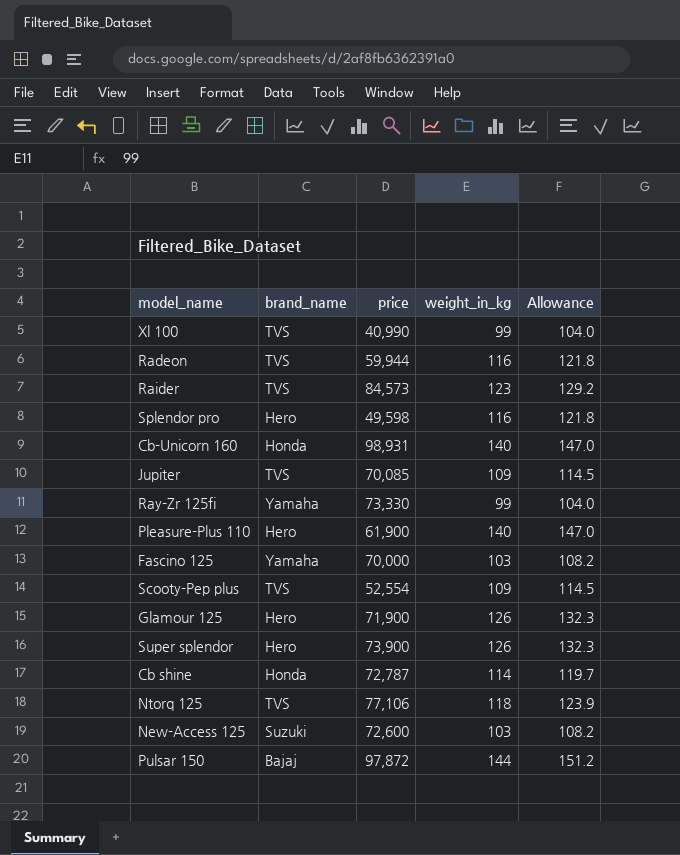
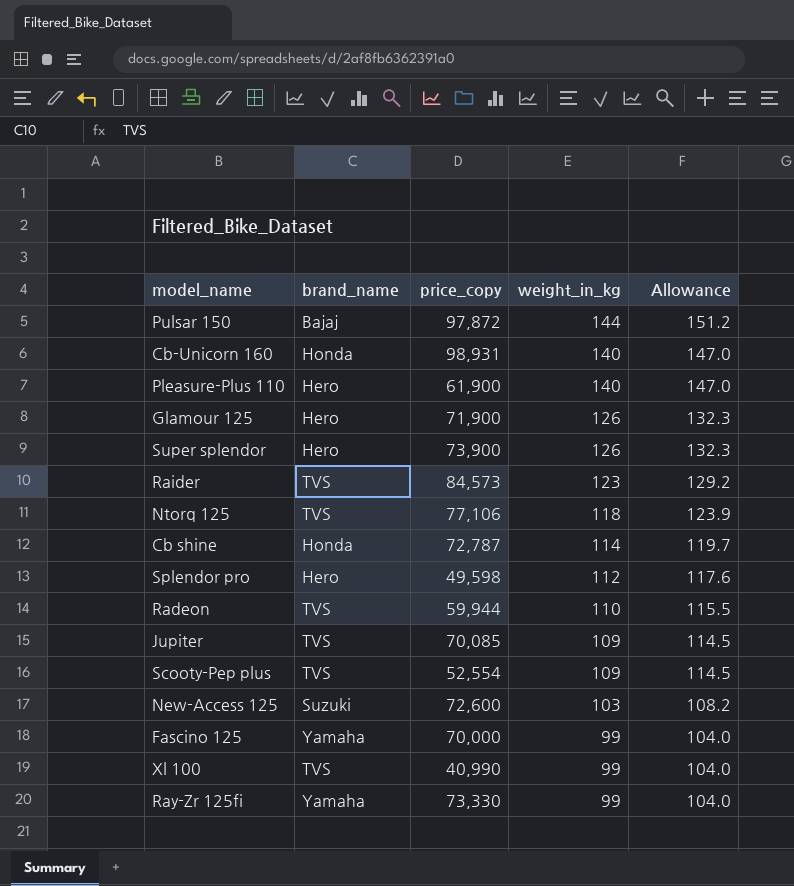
row order: none -> weight_in_kg descending
column name: price -> price_copy
Splendor pro | weight_in_kg: 116 -> 112
Splendor pro | Allowance: 121.8 -> 117.6
Radeon | weight_in_kg: 116 -> 110
Radeon | Allowance: 121.8 -> 115.5
Fascino 125 | weight_in_kg: 103 -> 99
Fascino 125 | Allowance: 108.2 -> 104.0

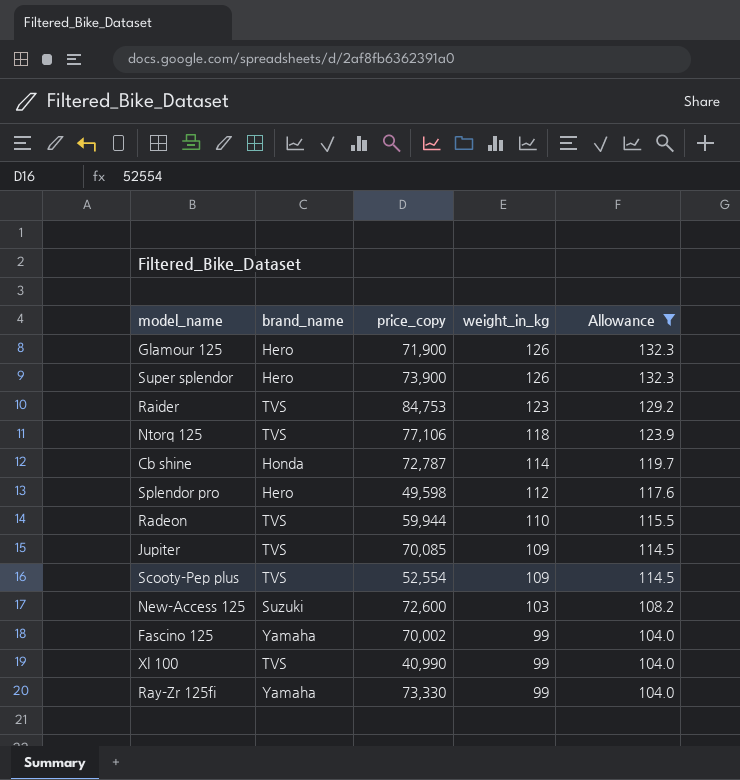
filter: none -> Allowance <= 132.3
Raider | price_copy: 84,573 -> 84,753
Fascino 125 | price_copy: 70,000 -> 70,002

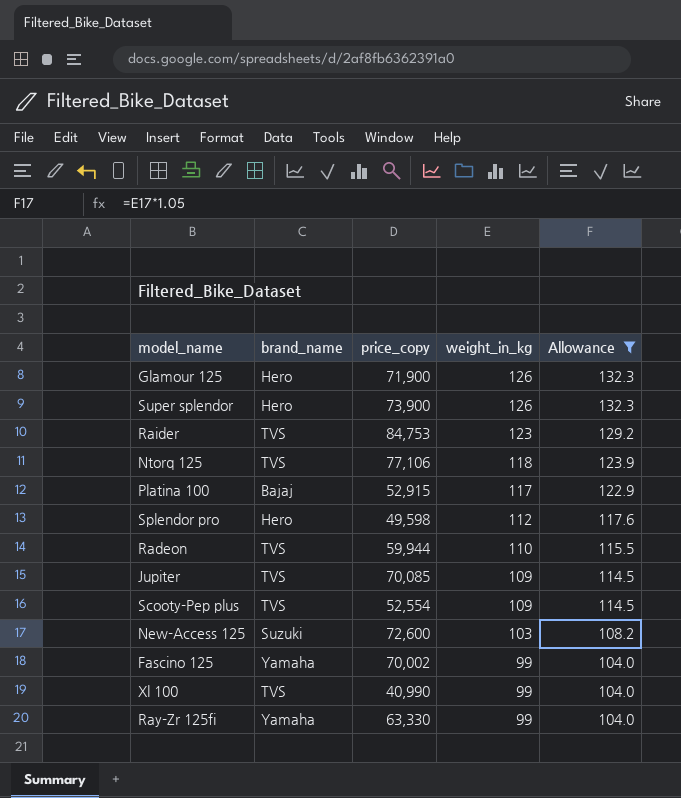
row Cb shine: Honda | 72,787 | 114 | 119.7 -> none
row Platina 100: none -> Bajaj | 52,915 | 117 | 122.9
Ray-Zr 125fi | price_copy: 73,330 -> 63,330

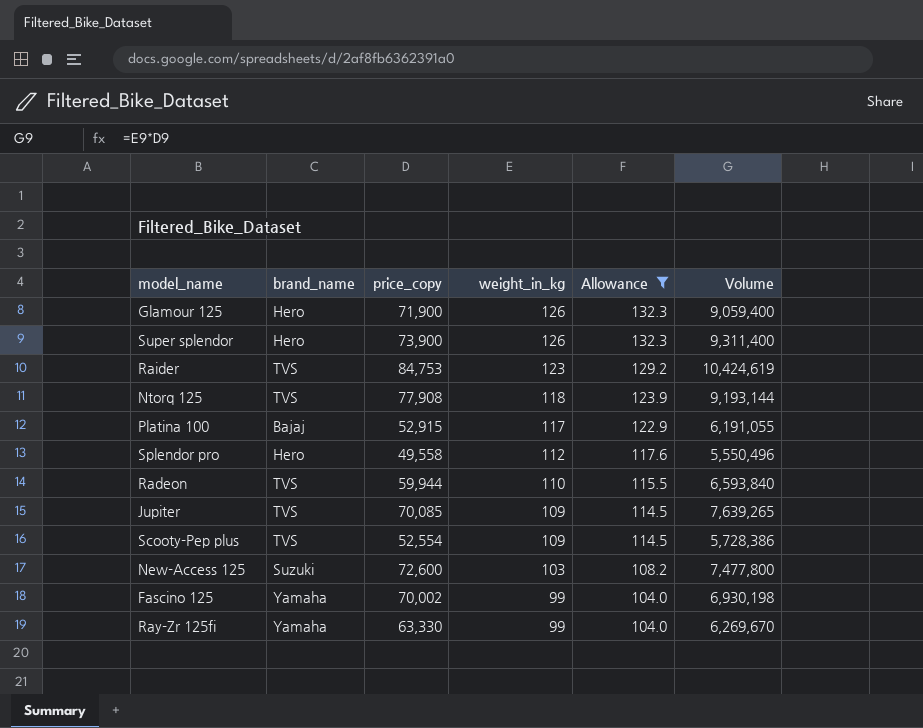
column Volume | formula: none -> [price_copy] * [weight_in_kg]
row Xl 100: TVS | 40,990 | 99 | 104.0 -> none
Ntorq 125 | price_copy: 77,106 -> 77,908
Splendor pro | price_copy: 49,598 -> 49,558

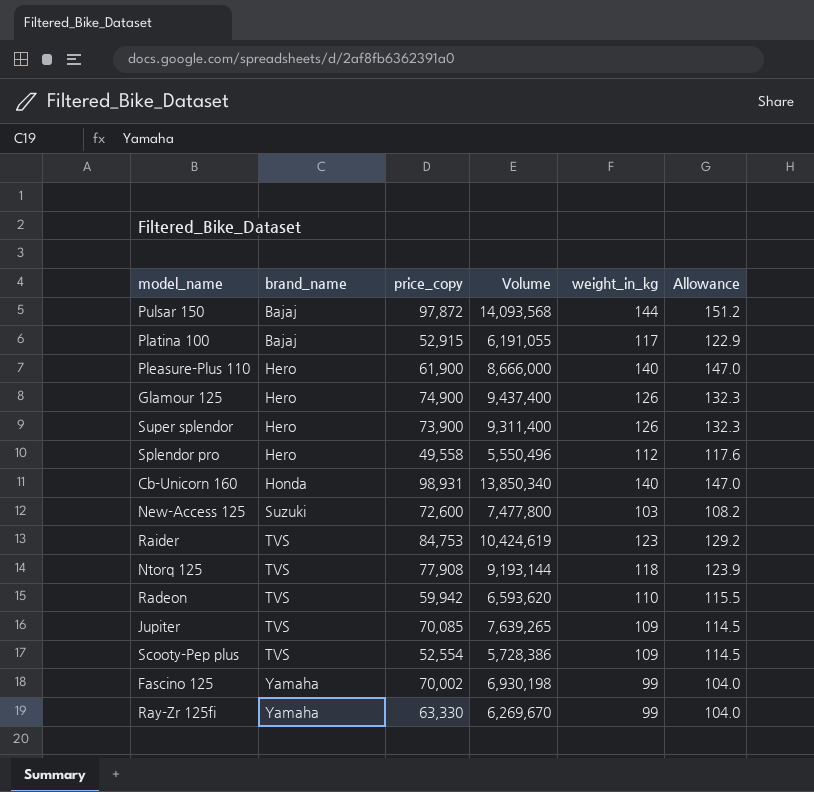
filter: Allowance <= 132.3 -> none
row order: weight_in_kg descending -> brand_name ascending
column Volume | position: 6 -> 4
Glamour 125 | price_copy: 71,900 -> 74,900
Glamour 125 | Volume: 9,059,400 -> 9,437,400
Radeon | price_copy: 59,944 -> 59,942
Radeon | Volume: 6,593,840 -> 6,593,620

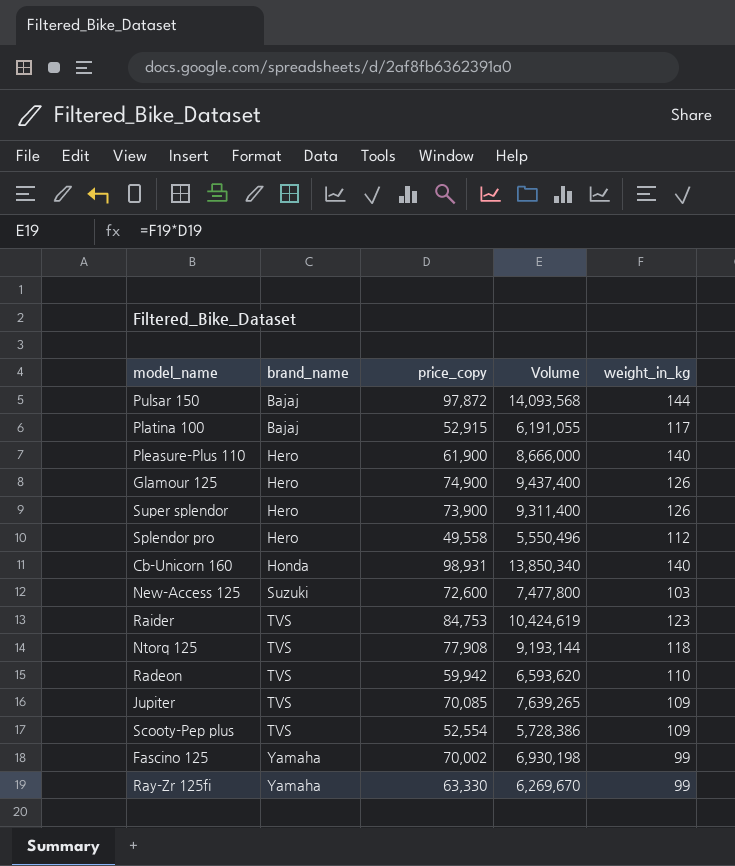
column Allowance | formula: [weight_in_kg] * 1.05 -> none

